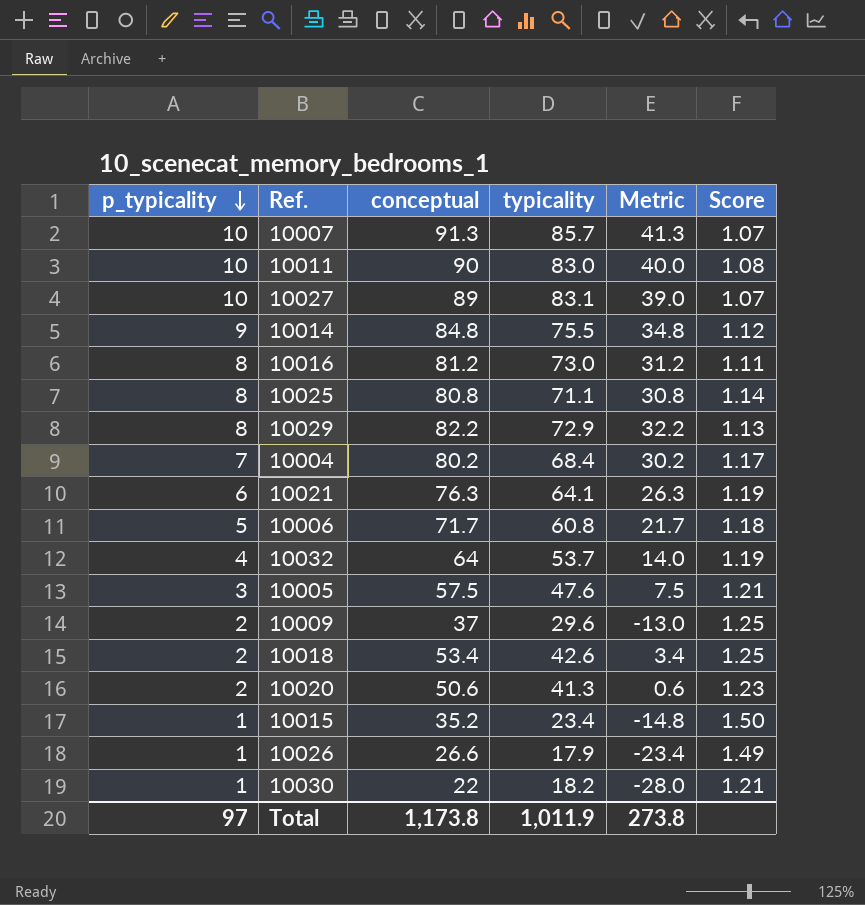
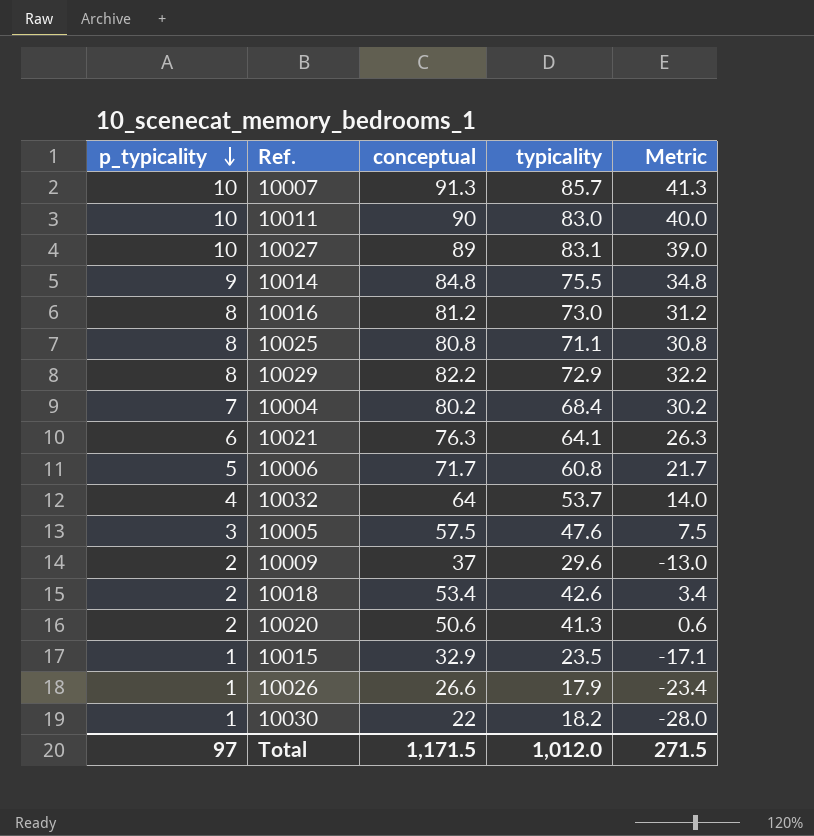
column Score | formula: [conceptual] / [typicality] -> none
10015 | conceptual: 35.2 -> 32.9
10015 | typicality: 23.4 -> 23.5
10015 | Metric: -14.8 -> -17.1
Total | conceptual: 1,173.8 -> 1,171.5
Total | typicality: 1,011.9 -> 1,012.0
Total | Metric: 273.8 -> 271.5

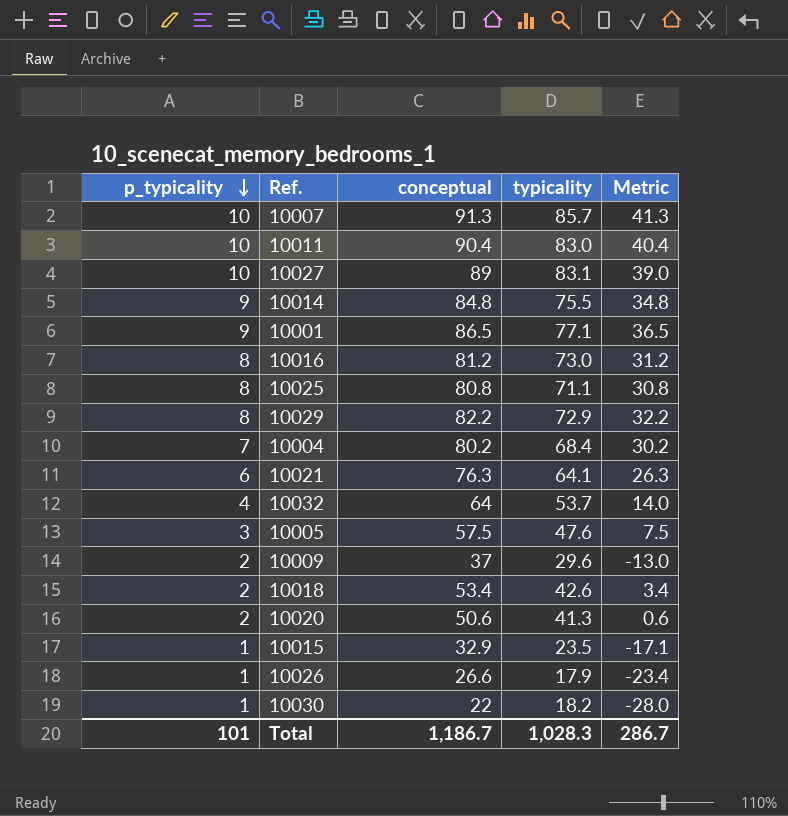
row 10006: 5 | 71.7 | 60.8 | 21.7 -> none
10011 | conceptual: 90 -> 90.4
10011 | Metric: 40.0 -> 40.4
row 10001: none -> 9 | 86.5 | 77.1 | 36.5
Total | p_typicality: 97 -> 101
Total | conceptual: 1,171.5 -> 1,186.7
Total | typicality: 1,012.0 -> 1,028.3
Total | Metric: 271.5 -> 286.7

